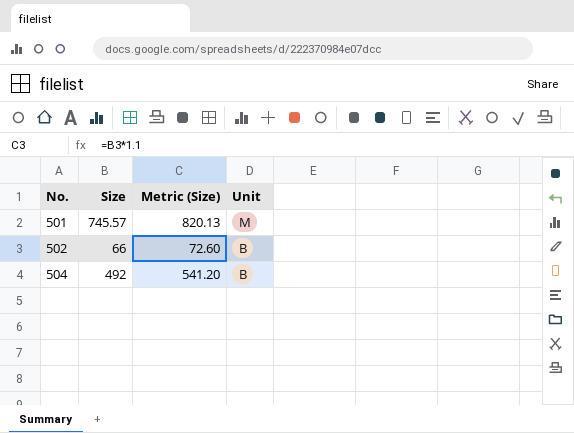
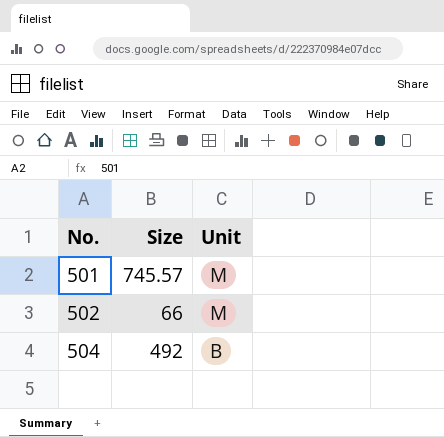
column Metric (Size) | formula: [Size] * 1.1 -> none
502 | Unit: B -> M

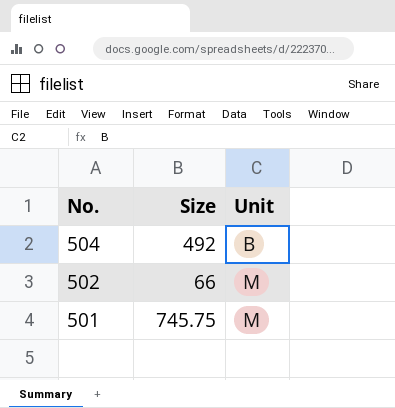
row order: No. ascending -> No. descending
501 | Size: 745.57 -> 745.75

